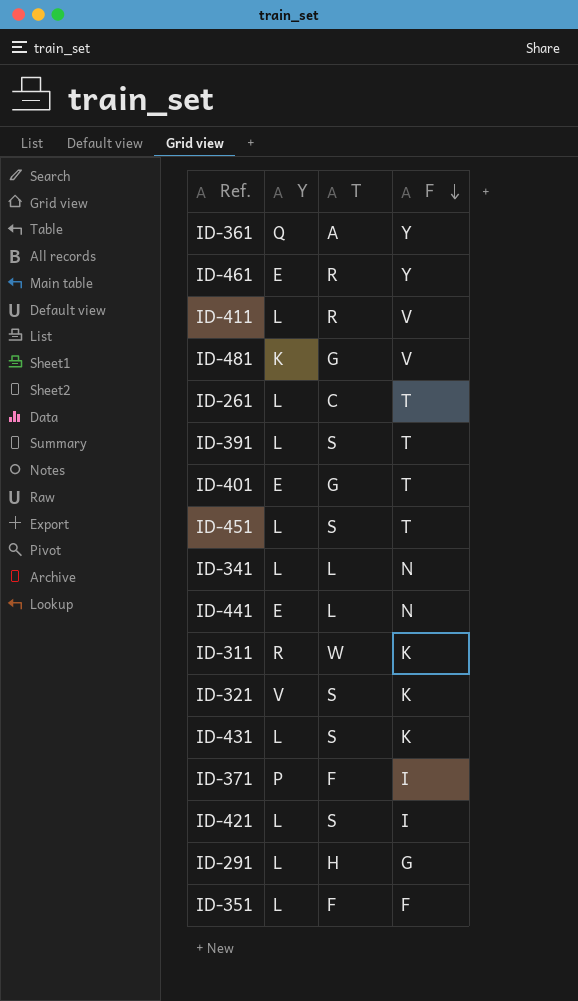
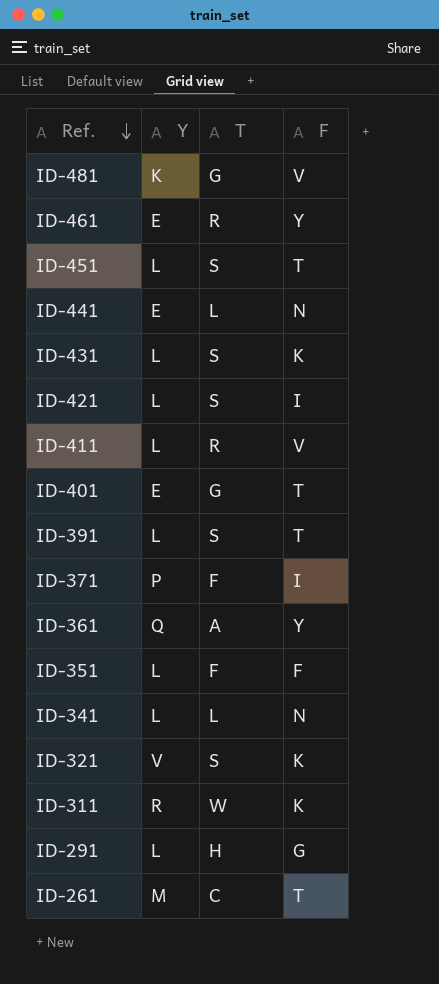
row order: F descending -> Ref. descending
ID-261 | Y: L -> M

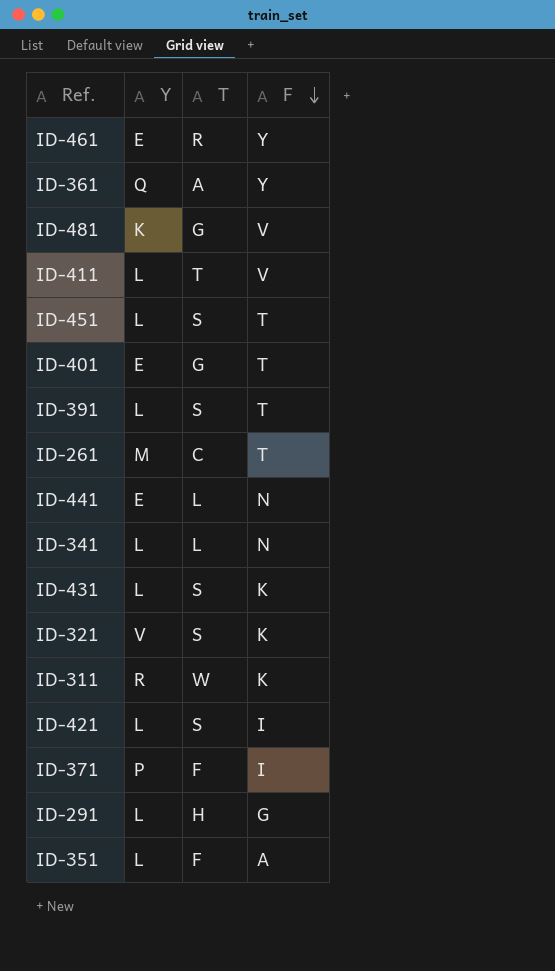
row order: Ref. descending -> F descending
ID-411 | T: R -> T
ID-351 | F: F -> A

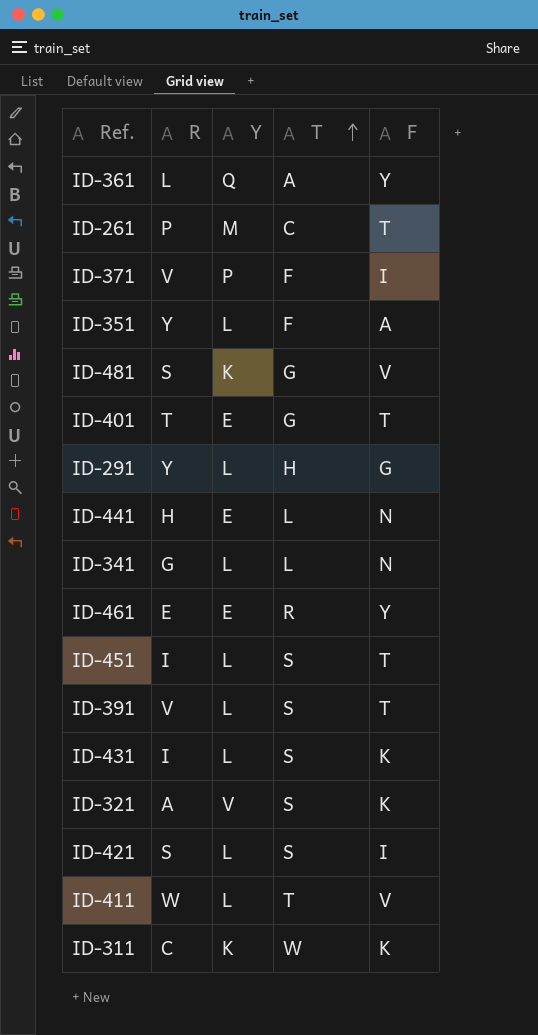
row order: F descending -> T ascending
column R | position: none -> 2
ID-311 | Y: R -> K

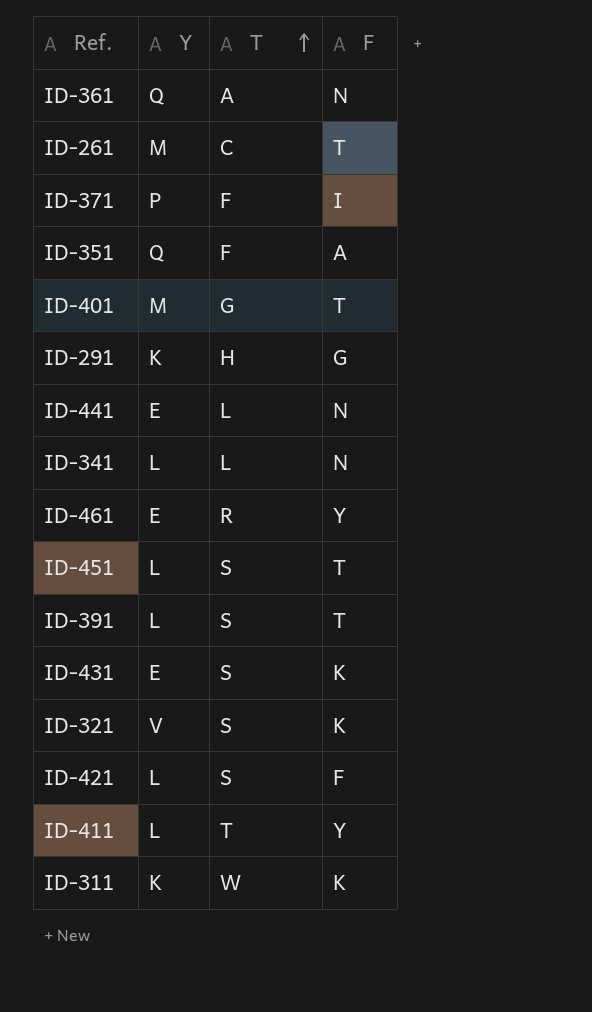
column R | position: 2 -> none
row ID-481: S | K | G | V -> none
ID-361 | F: Y -> N
ID-351 | Y: L -> Q
ID-401 | Y: E -> M
ID-291 | Y: L -> K
ID-431 | Y: L -> E
ID-421 | F: I -> F
ID-411 | F: V -> Y

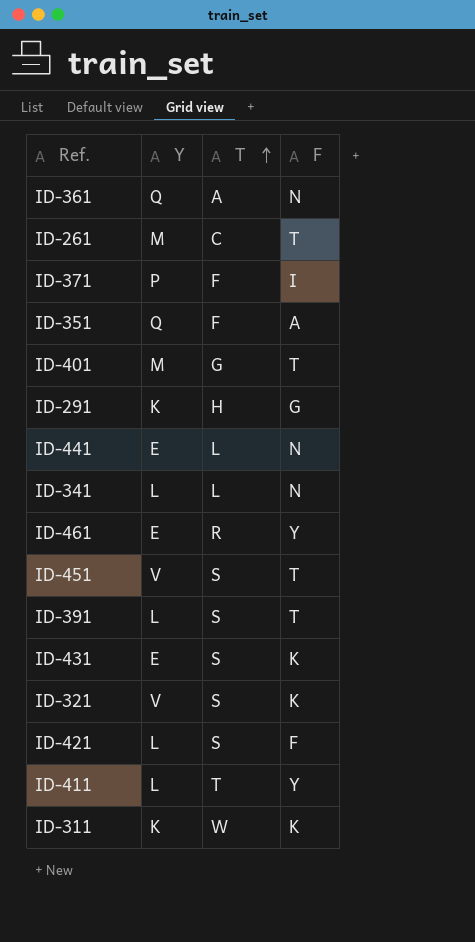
ID-451 | Y: L -> V

